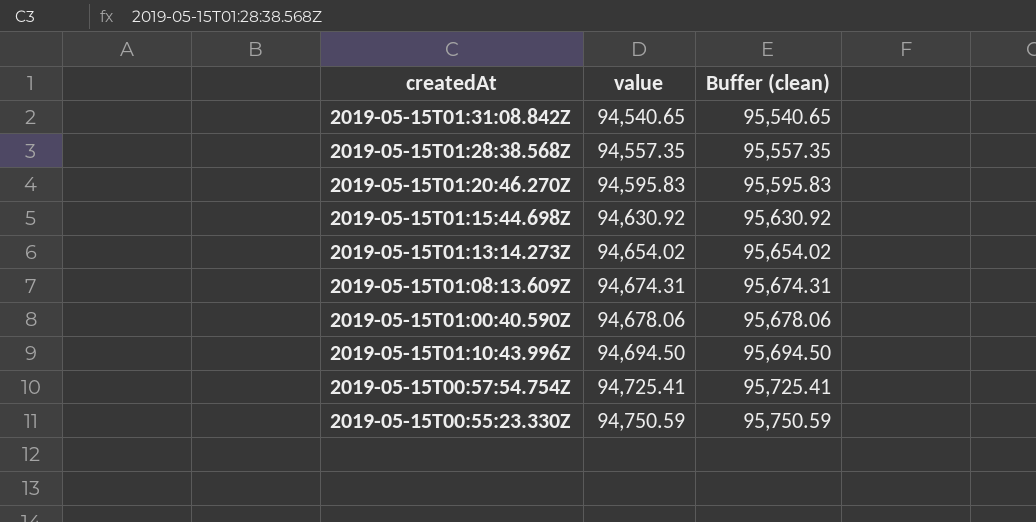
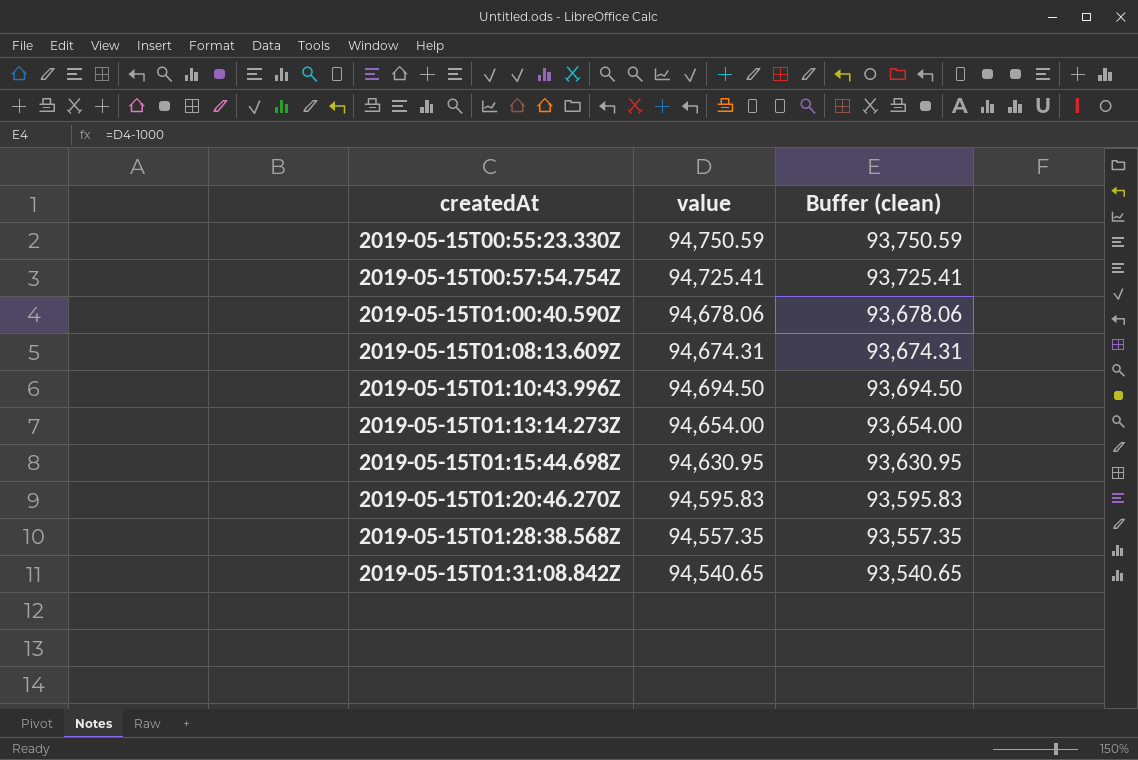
row order: value ascending -> createdAt ascending
column Buffer (clean) | formula: [value] + 1000 -> [value] - 1000
2019-05-15T01:13:14.273Z | value: 94,654.02 -> 94,654.00
2019-05-15T01:15:44.698Z | value: 94,630.92 -> 94,630.95

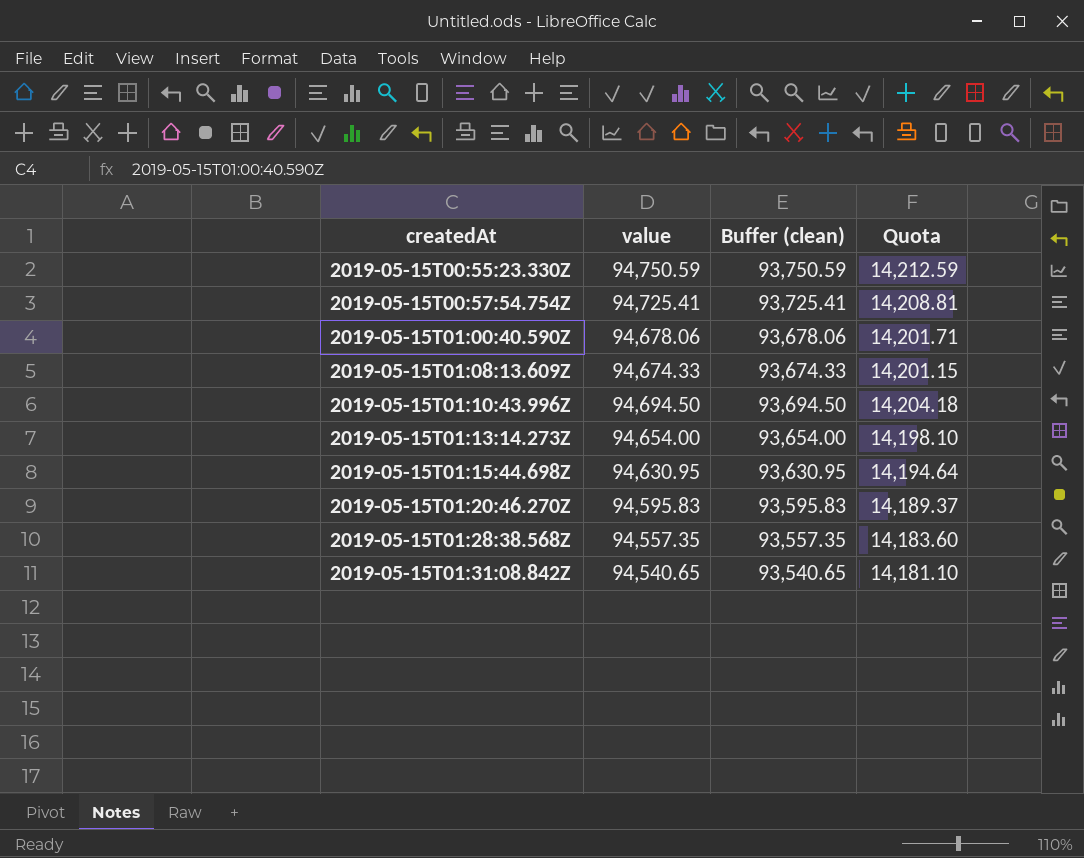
column Quota | formula: none -> [value] * 0.15
2019-05-15T01:08:13.609Z | value: 94,674.31 -> 94,674.33
2019-05-15T01:08:13.609Z | Buffer (clean): 93,674.31 -> 93,674.33

